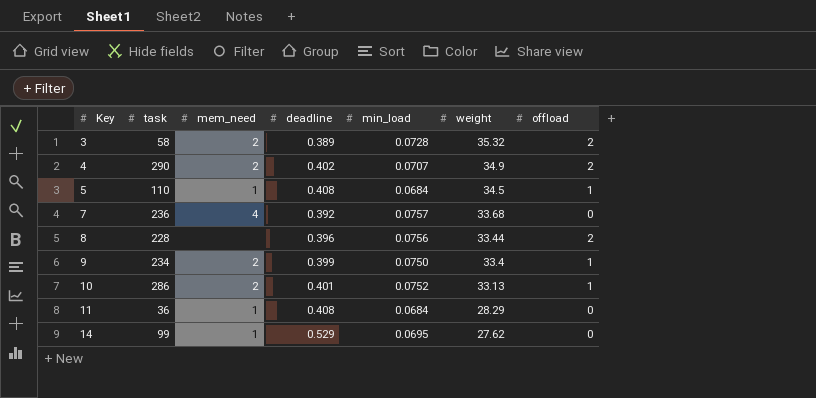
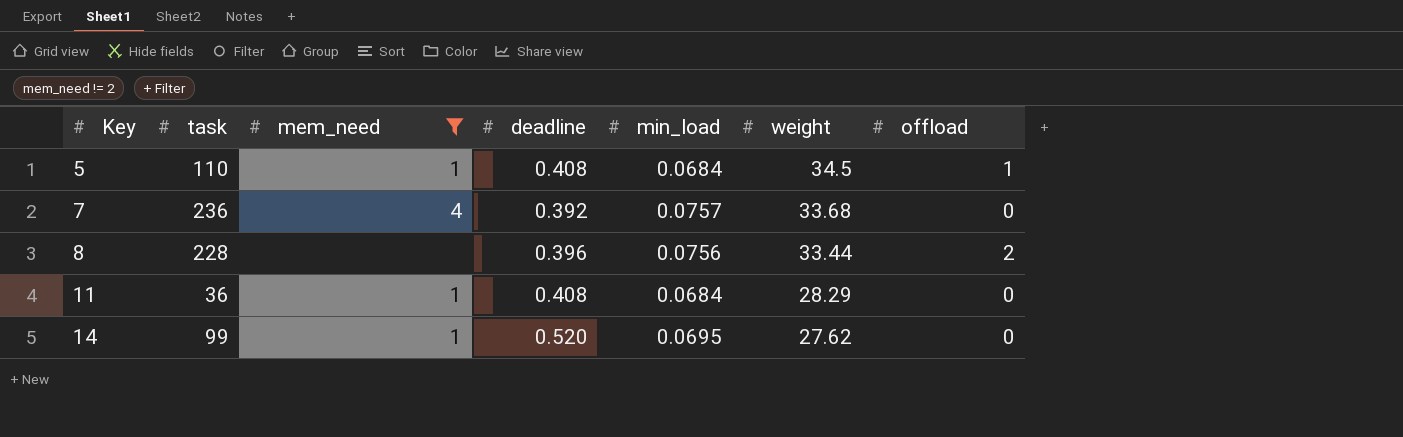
filter: none -> mem_need != 2
14 | deadline: 0.529 -> 0.520

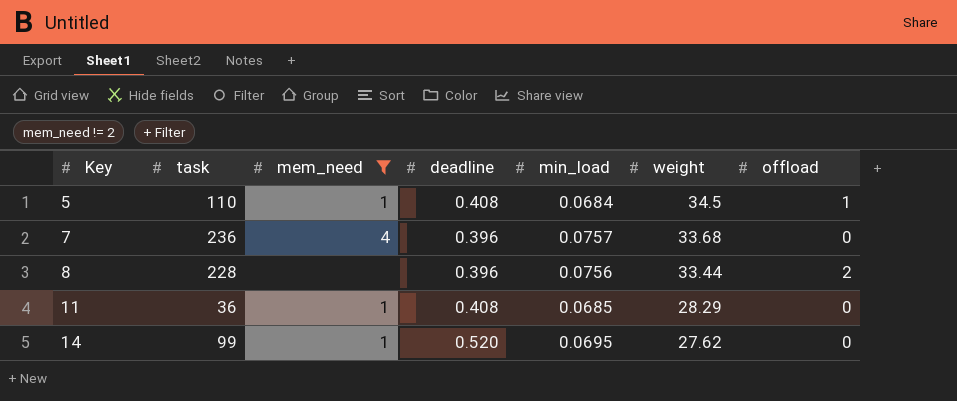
7 | deadline: 0.392 -> 0.396
11 | min_load: 0.0684 -> 0.0685

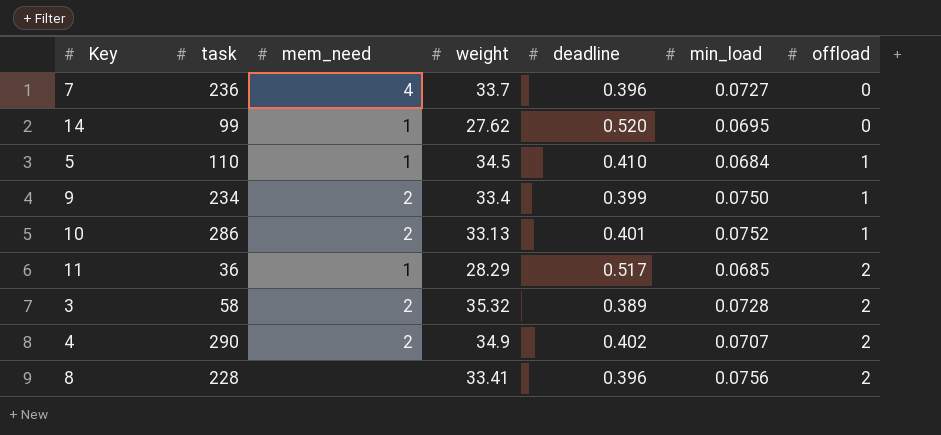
filter: mem_need != 2 -> none
row order: Key ascending -> offload ascending
column weight | position: 6 -> 4
7 | weight: 33.68 -> 33.7
7 | min_load: 0.0757 -> 0.0727
5 | deadline: 0.408 -> 0.410
11 | deadline: 0.408 -> 0.517
11 | offload: 0 -> 2
8 | weight: 33.44 -> 33.41

